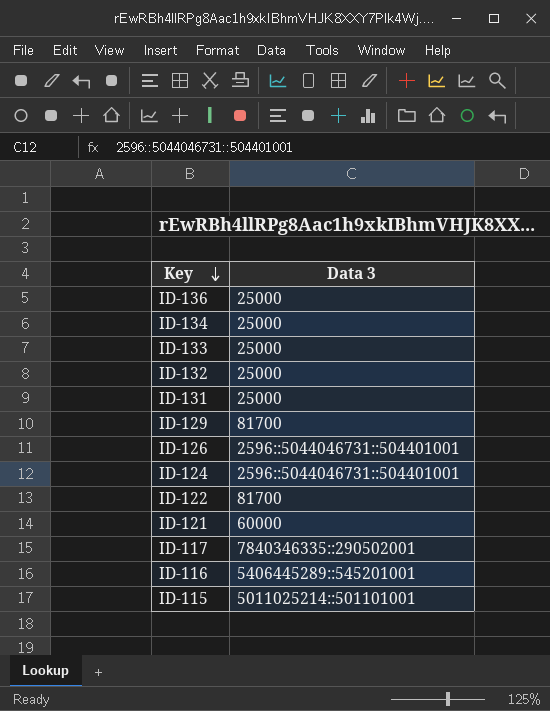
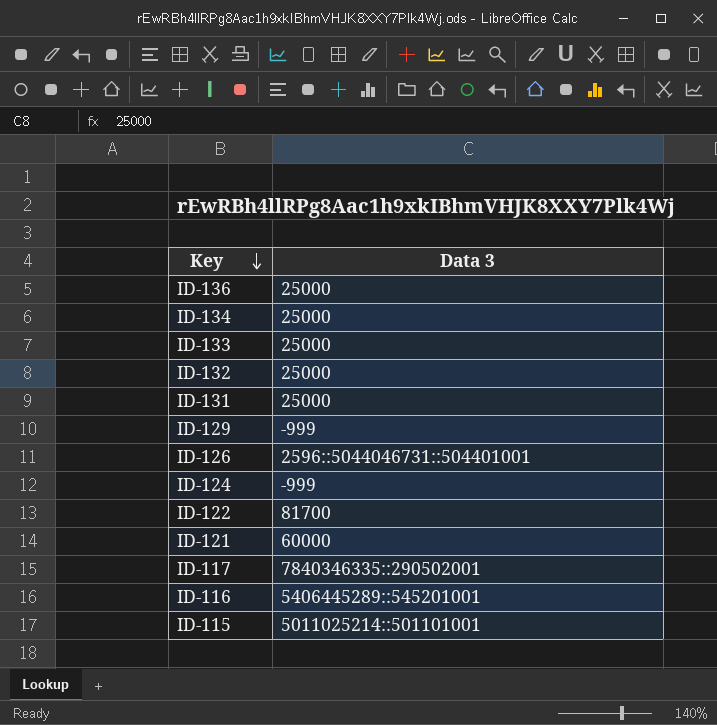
ID-129 | Data 3: 81700 -> -999
ID-124 | Data 3: 2596::5044046731::504401001 -> -999

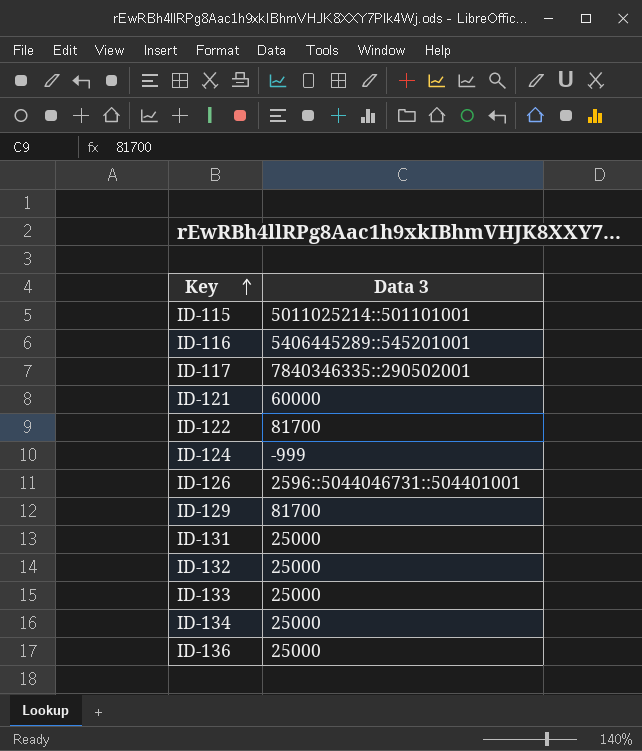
row order: Key descending -> Key ascending
ID-129 | Data 3: -999 -> 81700

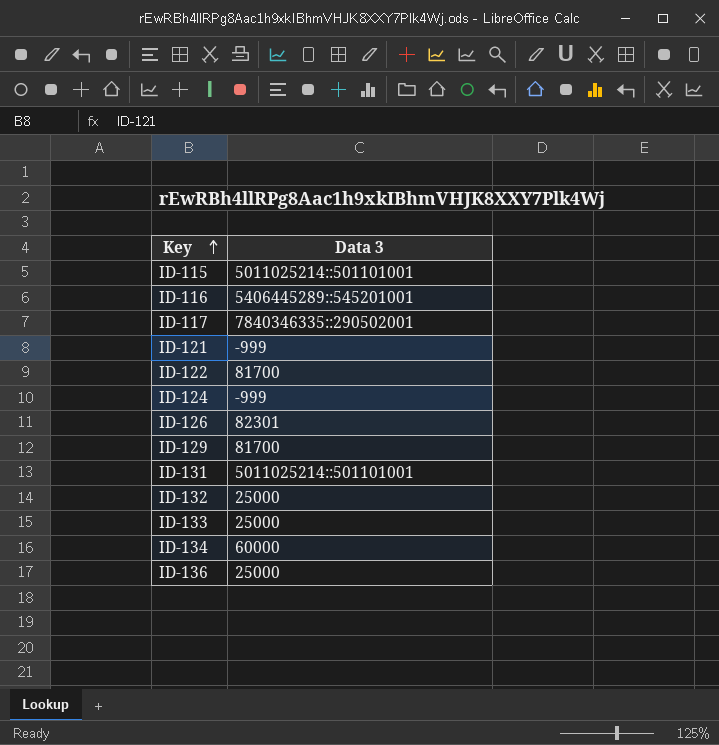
ID-121 | Data 3: 60000 -> -999
ID-126 | Data 3: 2596::5044046731::504401001 -> 82301
ID-131 | Data 3: 25000 -> 5011025214::501101001
ID-134 | Data 3: 25000 -> 60000

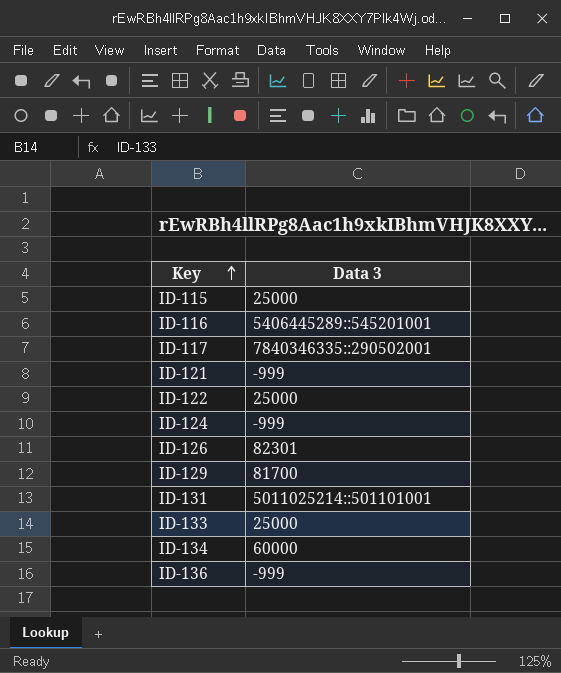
row ID-132: 25000 -> none
ID-115 | Data 3: 5011025214::501101001 -> 25000
ID-122 | Data 3: 81700 -> 25000
ID-136 | Data 3: 25000 -> -999

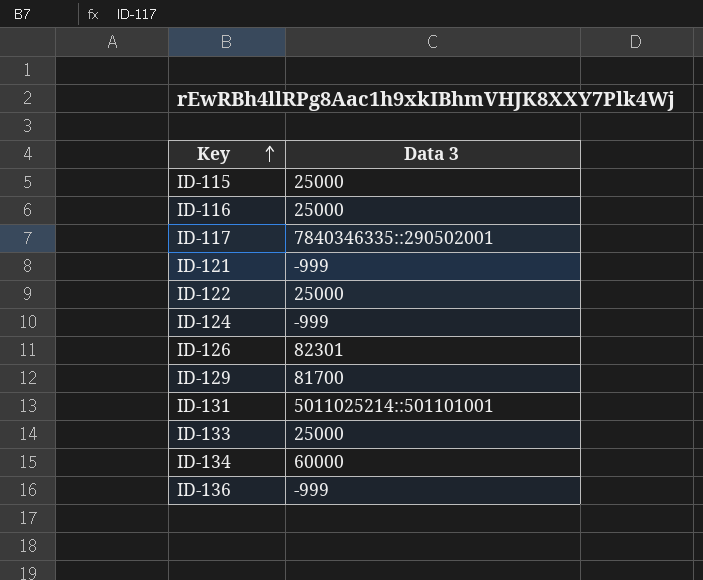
ID-116 | Data 3: 5406445289::545201001 -> 25000

